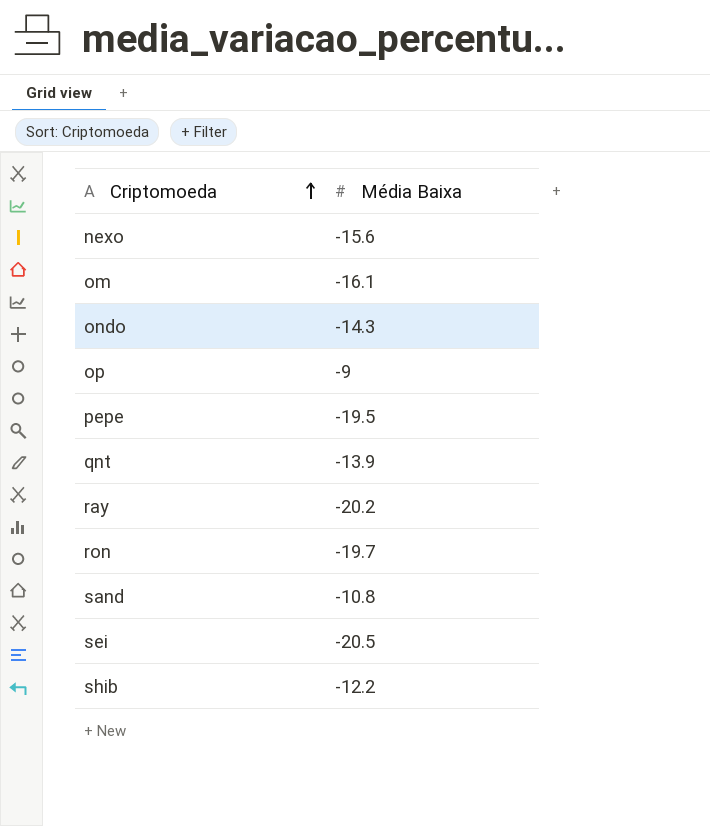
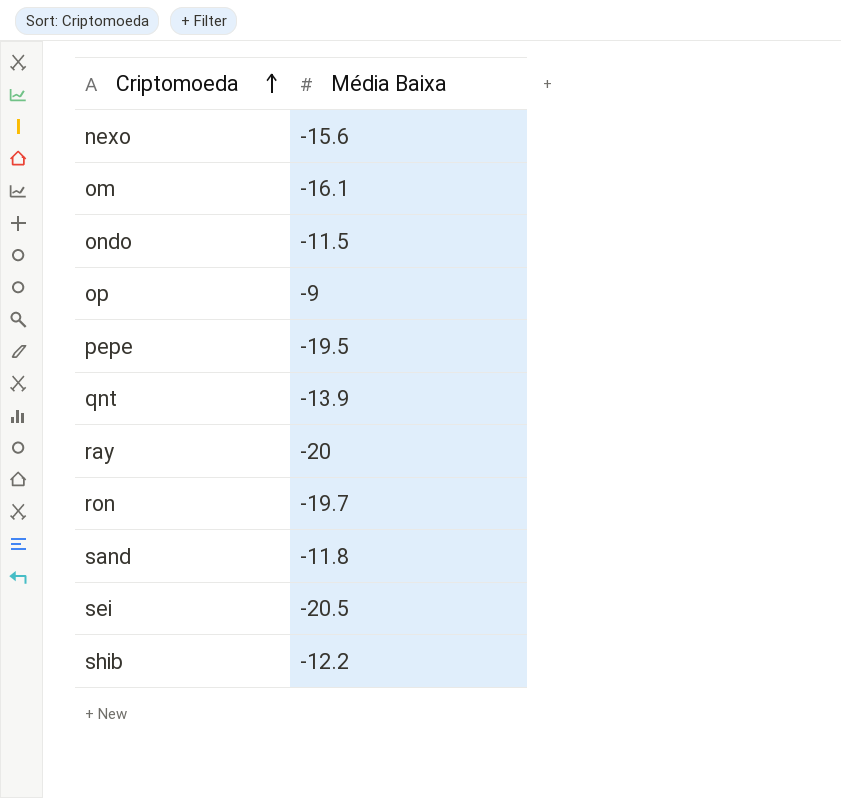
ondo | Média Baixa: -14.3 -> -11.5
ray | Média Baixa: -20.2 -> -20
sand | Média Baixa: -10.8 -> -11.8

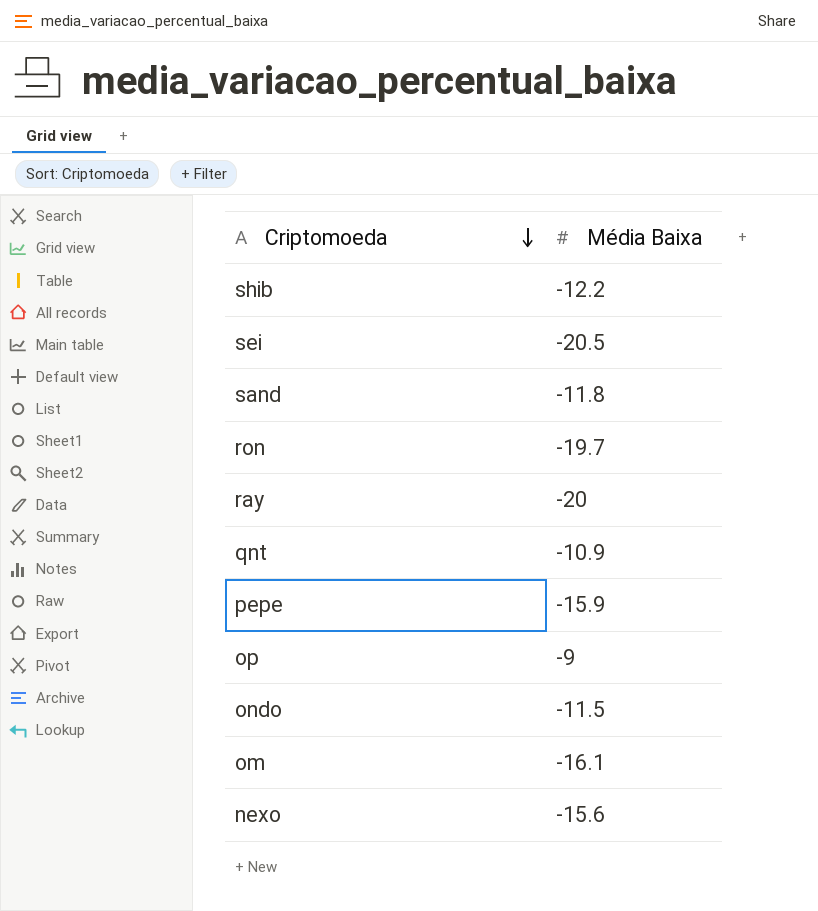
row order: Criptomoeda ascending -> Criptomoeda descending
qnt | Média Baixa: -13.9 -> -10.9
pepe | Média Baixa: -19.5 -> -15.9

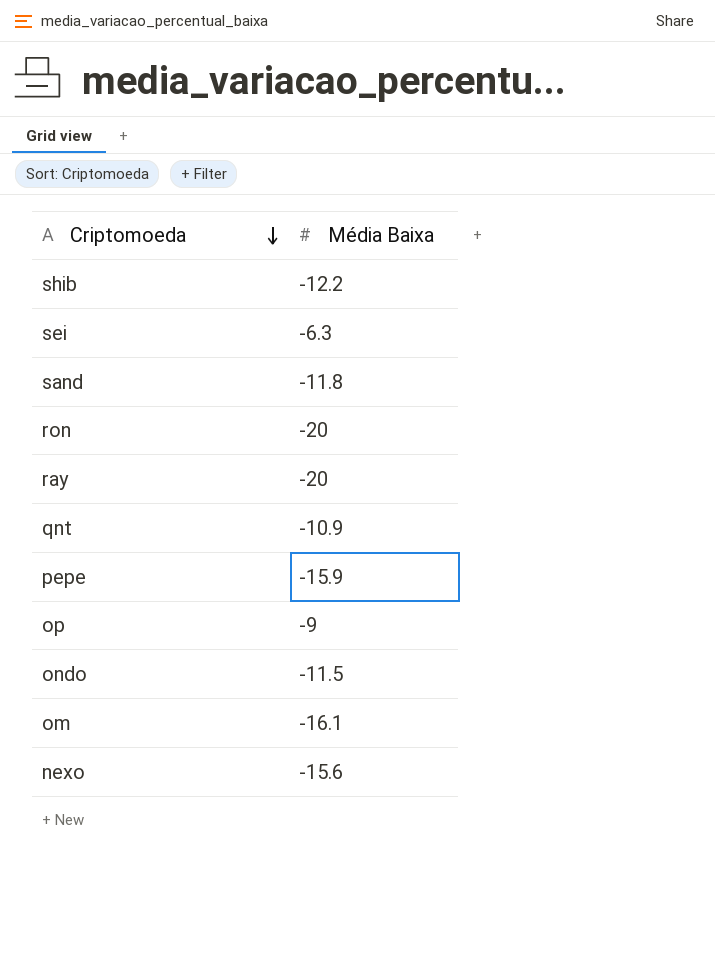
sei | Média Baixa: -20.5 -> -6.3
ron | Média Baixa: -19.7 -> -20

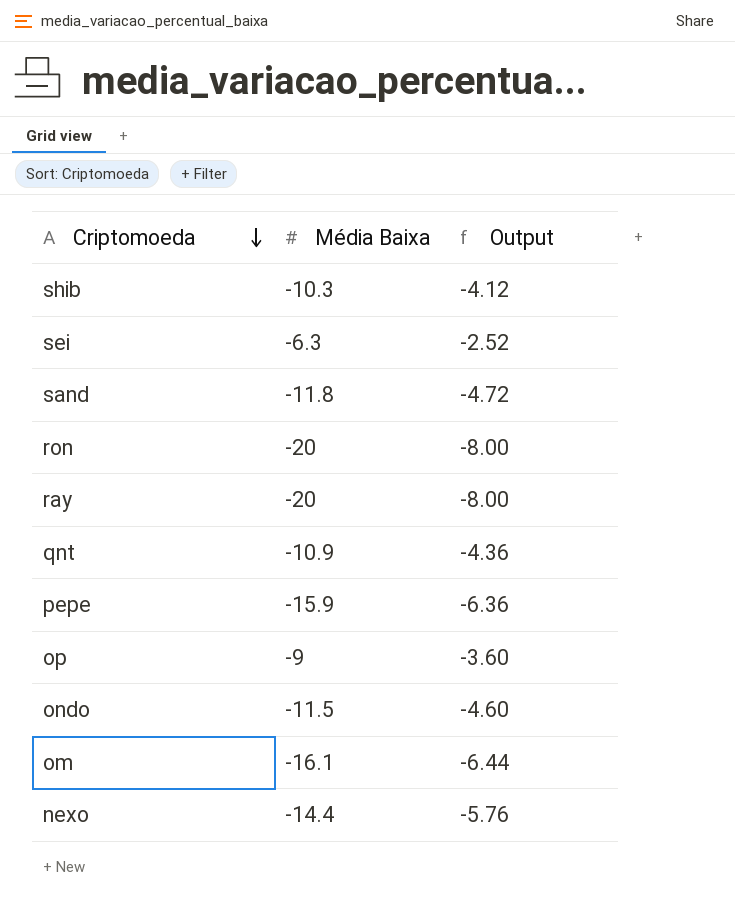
column Output | formula: none -> [Média Baixa] * 0.4
shib | Média Baixa: -12.2 -> -10.3
nexo | Média Baixa: -15.6 -> -14.4

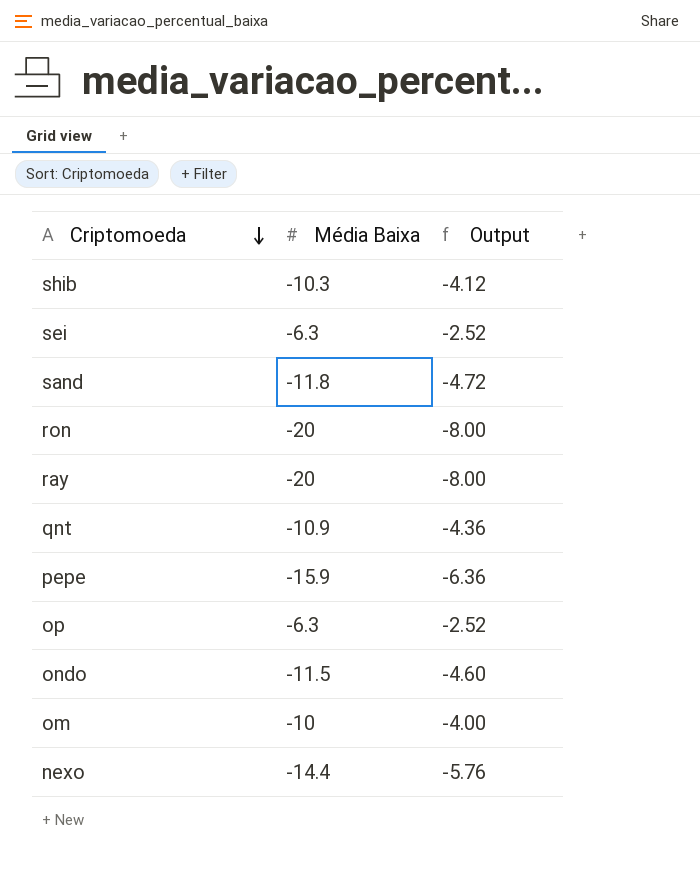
op | Média Baixa: -9 -> -6.3
op | Output: -3.60 -> -2.52
om | Média Baixa: -16.1 -> -10
om | Output: -6.44 -> -4.00

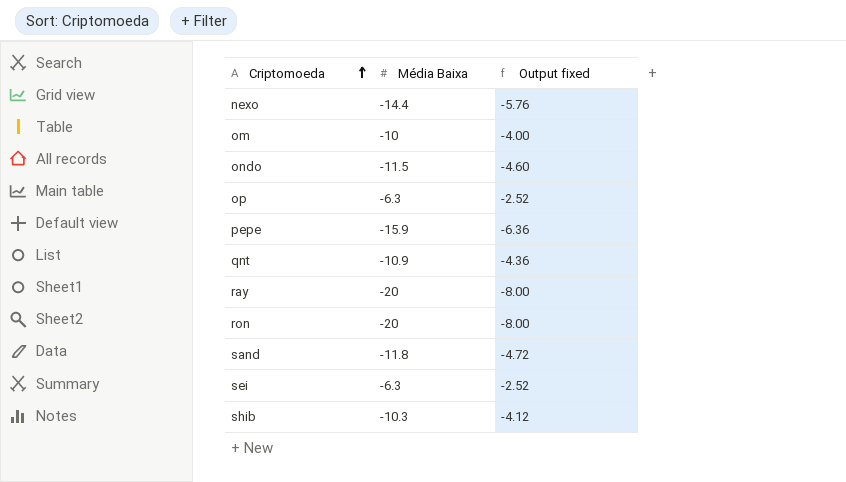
row order: Criptomoeda descending -> Criptomoeda ascending
column name: Output -> Output fixed

